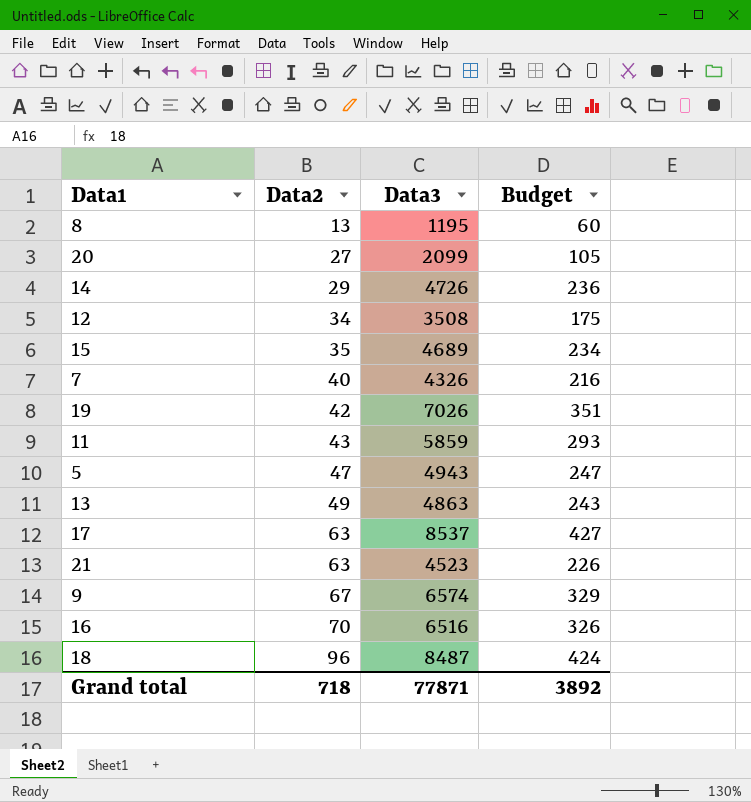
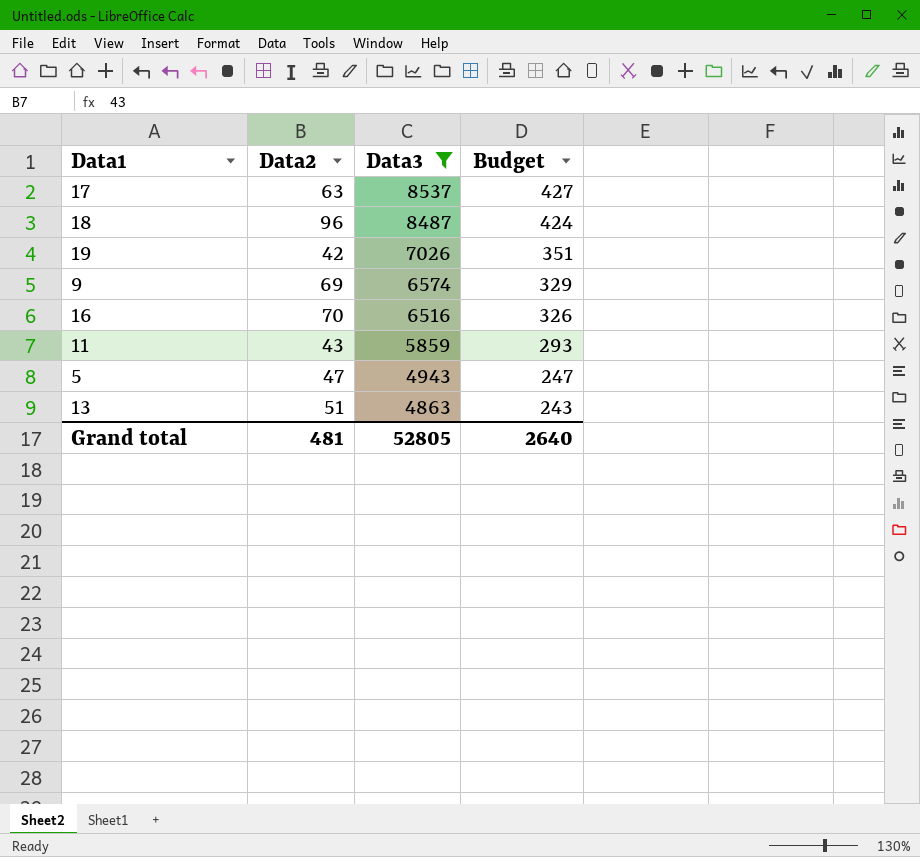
filter: none -> Data3 >= 4863
row order: Data2 ascending -> Data3 descending
9 | Data2: 67 -> 69
13 | Data2: 49 -> 51
Grand total | Data2: 718 -> 481
Grand total | Data3: 77871 -> 52805
Grand total | Budget: 3892 -> 2640

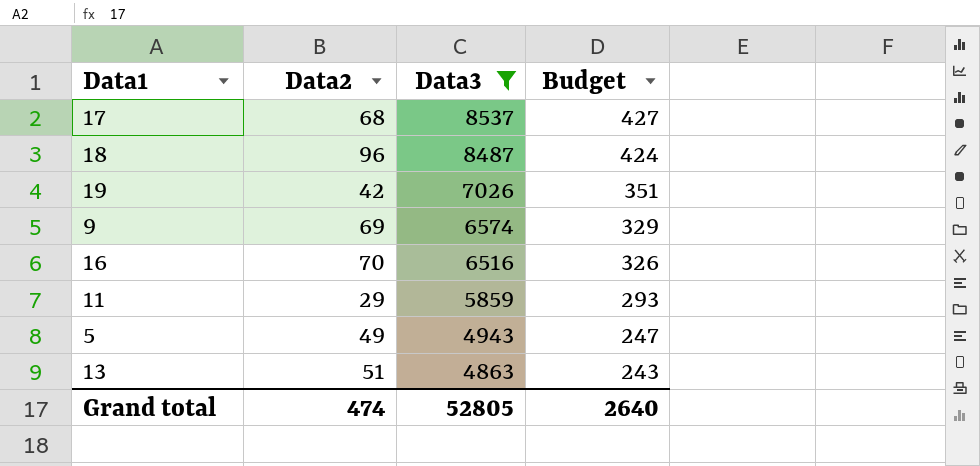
17 | Data2: 63 -> 68
11 | Data2: 43 -> 29
5 | Data2: 47 -> 49
Grand total | Data2: 481 -> 474

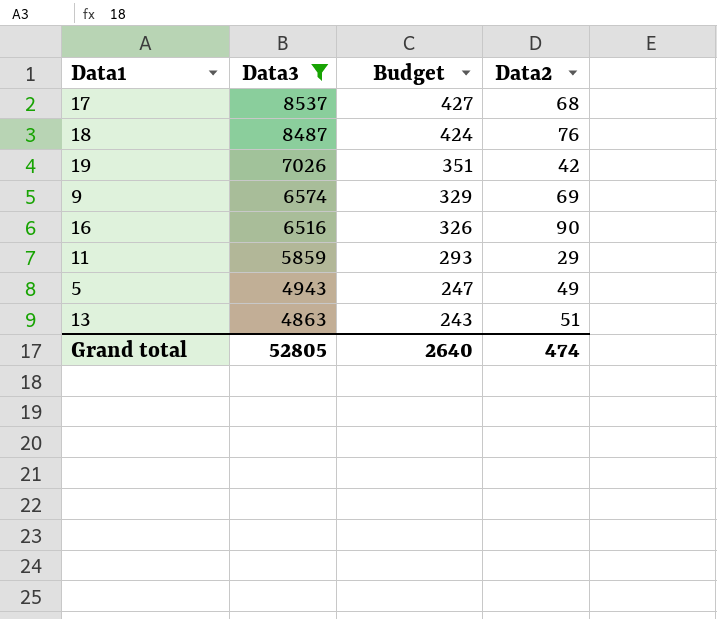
column Data2 | position: 2 -> 4
18 | Data2: 96 -> 76
16 | Data2: 70 -> 90

